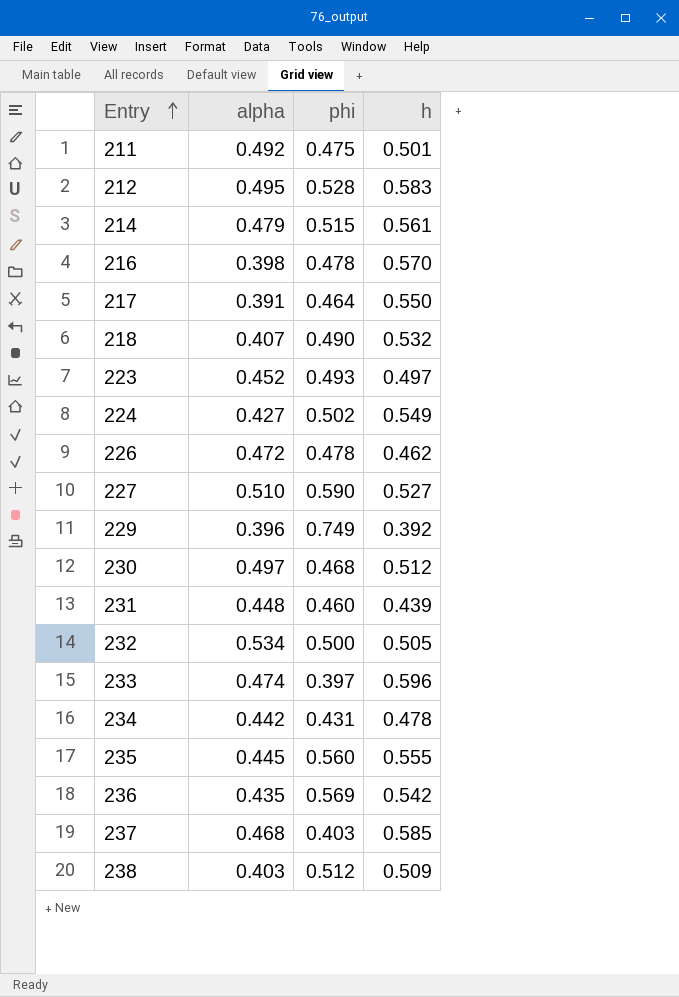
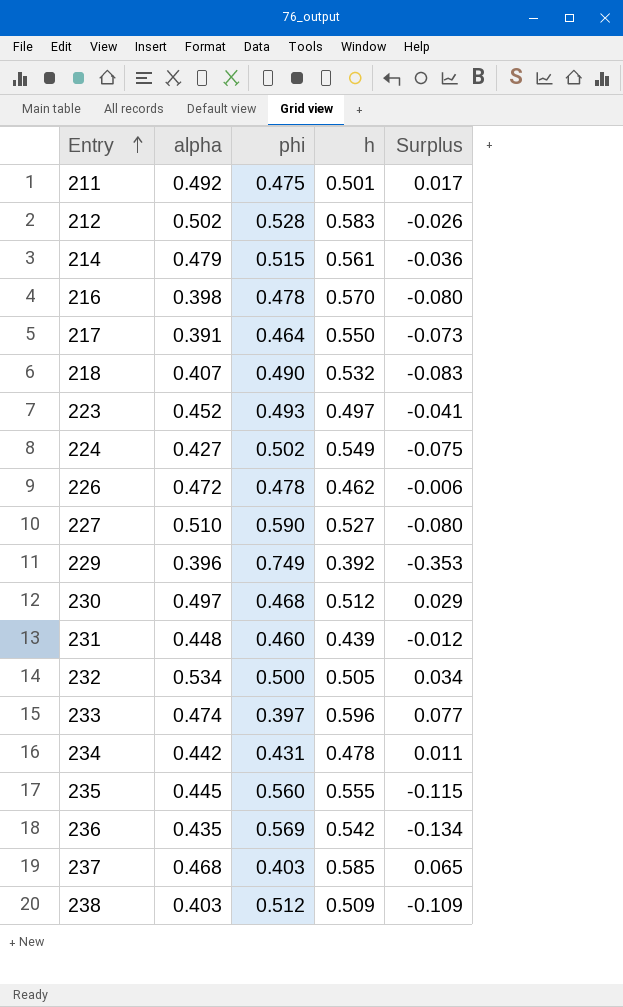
column Surplus | formula: none -> [alpha] - [phi]
212 | alpha: 0.495 -> 0.502

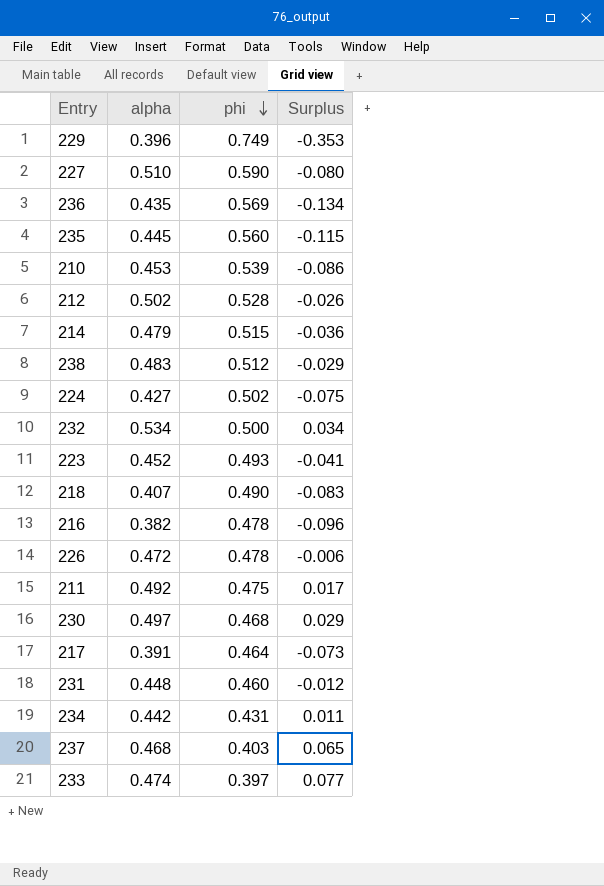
row order: Entry ascending -> phi descending
column h | position: 4 -> none
row 210: none -> 0.453 | 0.539 | -0.086
238 | alpha: 0.403 -> 0.483
238 | Surplus: -0.109 -> -0.029
216 | alpha: 0.398 -> 0.382
216 | Surplus: -0.080 -> -0.096

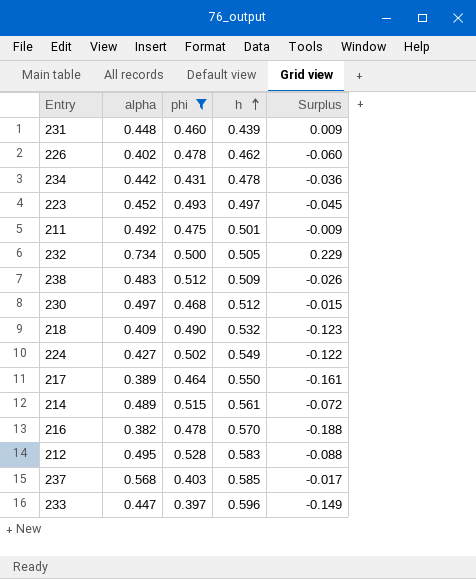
filter: none -> phi <= 0.528
row order: phi descending -> h ascending
column h | position: none -> 4
column Surplus | formula: [alpha] - [phi] -> [alpha] - [h]
226 | alpha: 0.472 -> 0.402
232 | alpha: 0.534 -> 0.734
218 | alpha: 0.407 -> 0.409
217 | alpha: 0.391 -> 0.389
214 | alpha: 0.479 -> 0.489
212 | alpha: 0.502 -> 0.495
237 | alpha: 0.468 -> 0.568
233 | alpha: 0.474 -> 0.447

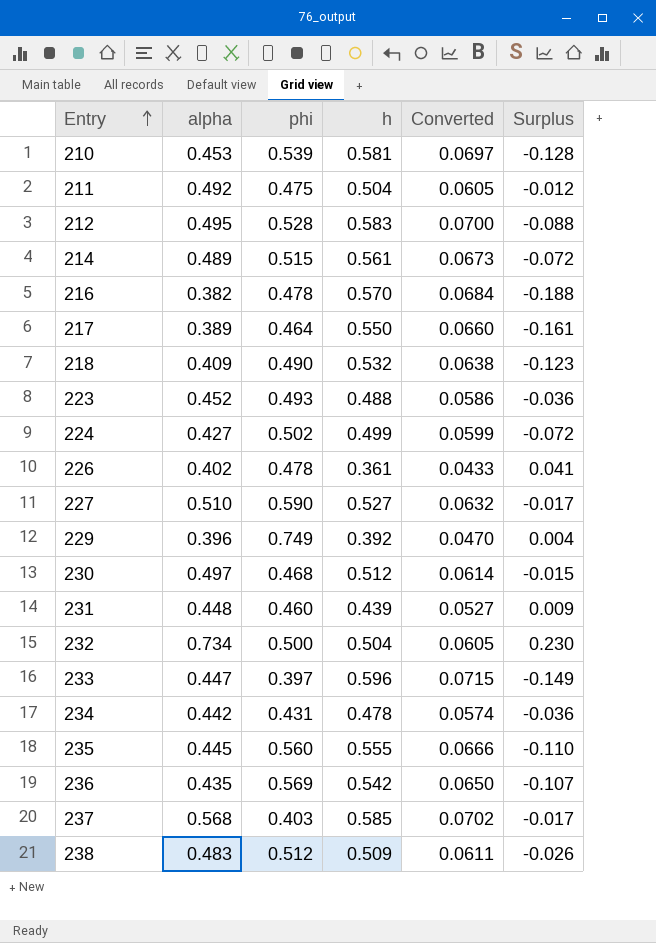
filter: phi <= 0.528 -> none
row order: h ascending -> Entry ascending
column Converted | formula: none -> [h] * 0.12
211 | h: 0.501 -> 0.504
211 | Surplus: -0.009 -> -0.012
223 | h: 0.497 -> 0.488
223 | Surplus: -0.045 -> -0.036
224 | h: 0.549 -> 0.499
224 | Surplus: -0.122 -> -0.072
226 | h: 0.462 -> 0.361
226 | Surplus: -0.060 -> 0.041
232 | h: 0.505 -> 0.504
232 | Surplus: 0.229 -> 0.230

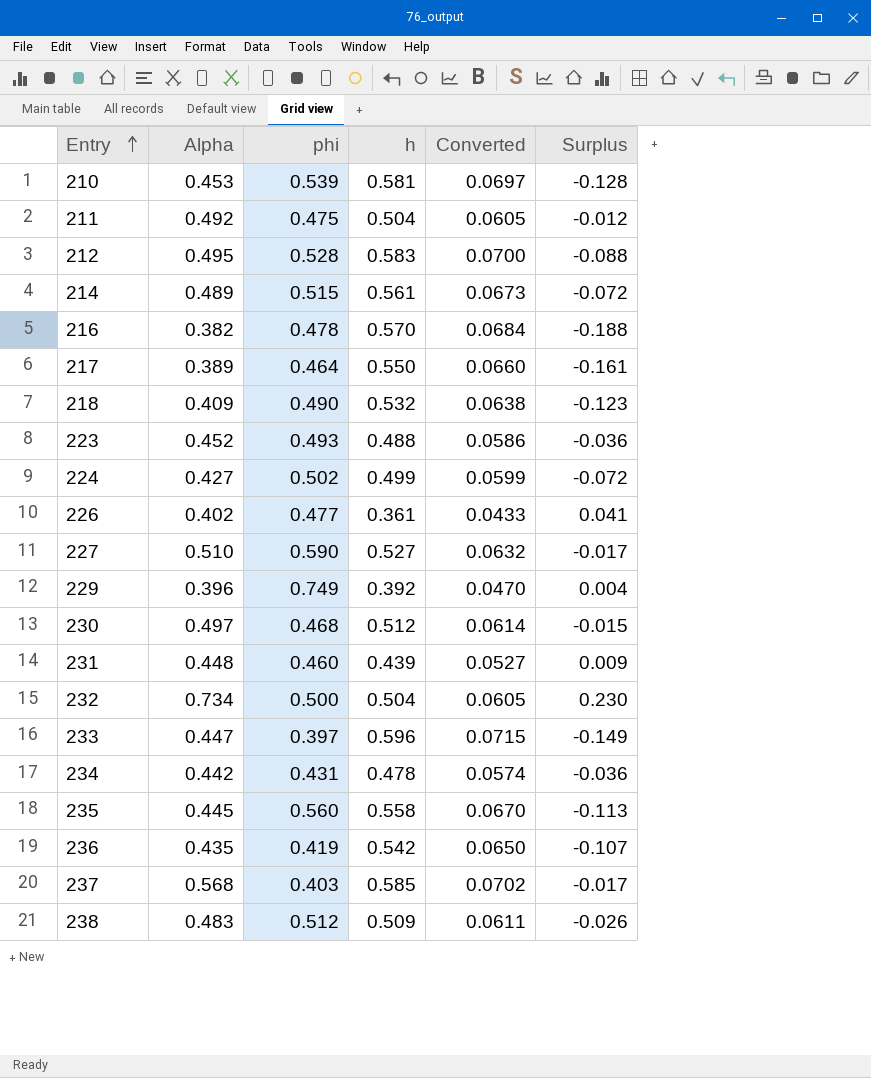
column name: alpha -> Alpha
226 | phi: 0.478 -> 0.477
235 | h: 0.555 -> 0.558
235 | Converted: 0.0666 -> 0.0670
235 | Surplus: -0.110 -> -0.113
236 | phi: 0.569 -> 0.419

